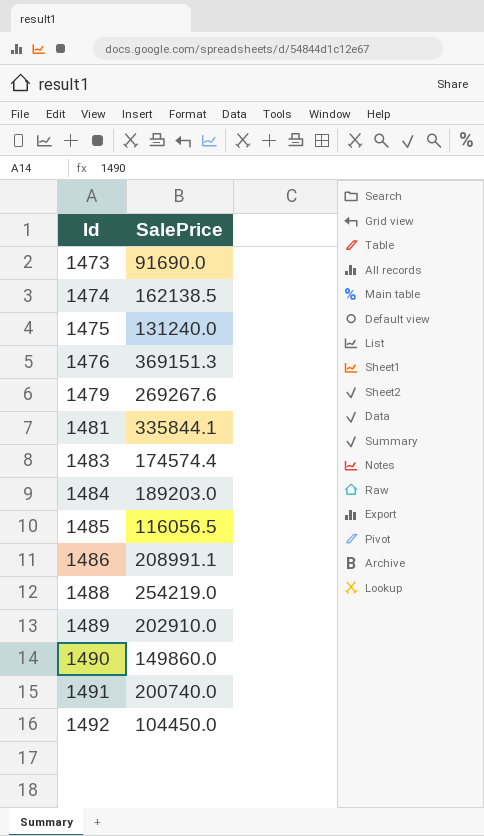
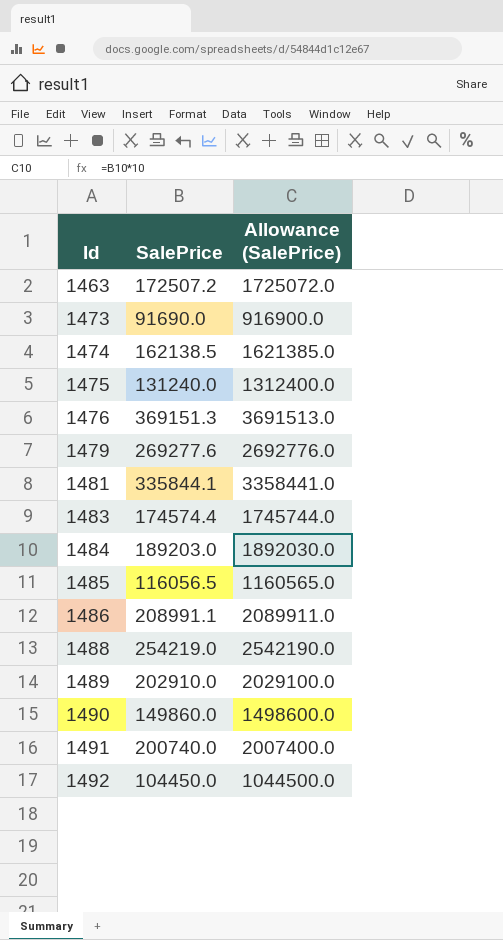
column Allowance (SalePrice) | formula: none -> [SalePrice] * 10
row 1463: none -> 172507.2 | 1725072.0
1479 | SalePrice: 269267.6 -> 269277.6

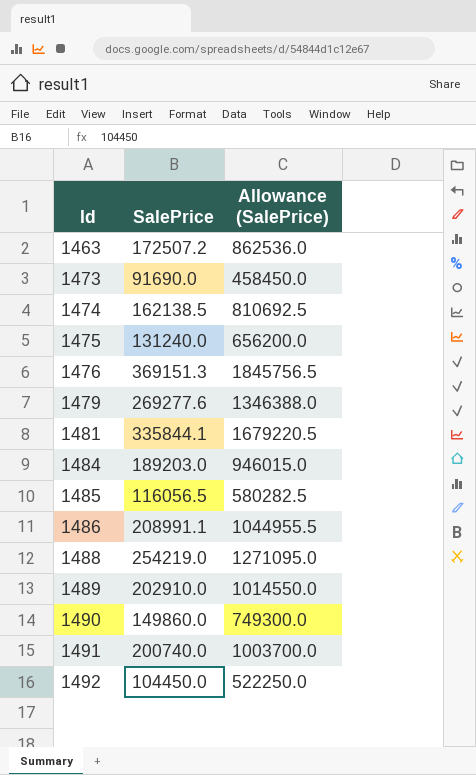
column Allowance (SalePrice) | formula: [SalePrice] * 10 -> [SalePrice] * 5
row 1483: 174574.4 | 1745744.0 -> none

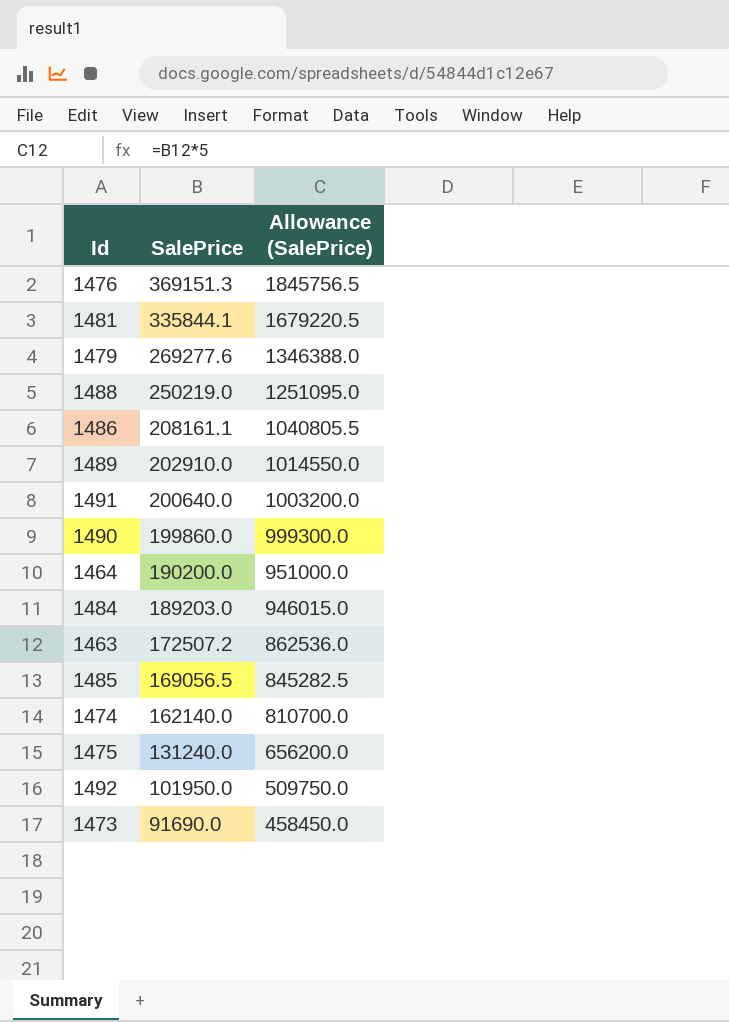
row order: Id ascending -> SalePrice descending
1488 | SalePrice: 254219.0 -> 250219.0
1488 | Allowance (SalePrice): 1271095.0 -> 1251095.0
1486 | SalePrice: 208991.1 -> 208161.1
1486 | Allowance (SalePrice): 1044955.5 -> 1040805.5
1491 | SalePrice: 200740.0 -> 200640.0
1491 | Allowance (SalePrice): 1003700.0 -> 1003200.0
1490 | SalePrice: 149860.0 -> 199860.0
1490 | Allowance (SalePrice): 749300.0 -> 999300.0
row 1464: none -> 190200.0 | 951000.0
1485 | SalePrice: 116056.5 -> 169056.5
1485 | Allowance (SalePrice): 580282.5 -> 845282.5
1474 | SalePrice: 162138.5 -> 162140.0
1474 | Allowance (SalePrice): 810692.5 -> 810700.0
1492 | SalePrice: 104450.0 -> 101950.0
1492 | Allowance (SalePrice): 522250.0 -> 509750.0

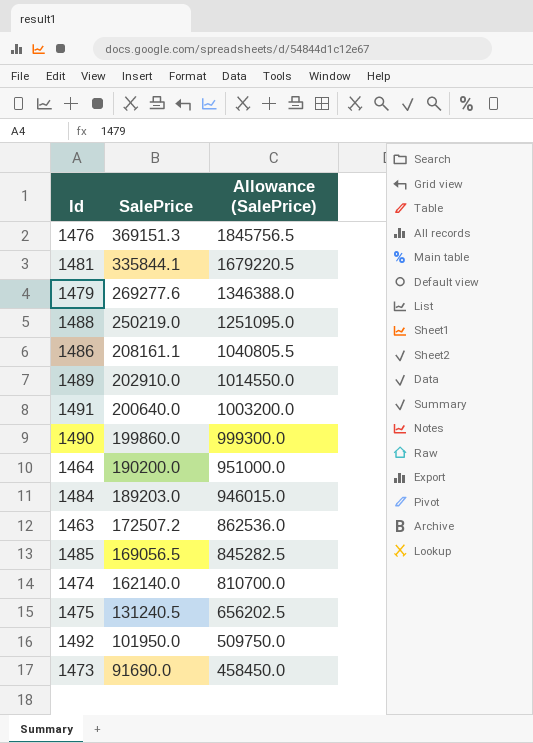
1475 | SalePrice: 131240.0 -> 131240.5
1475 | Allowance (SalePrice): 656200.0 -> 656202.5

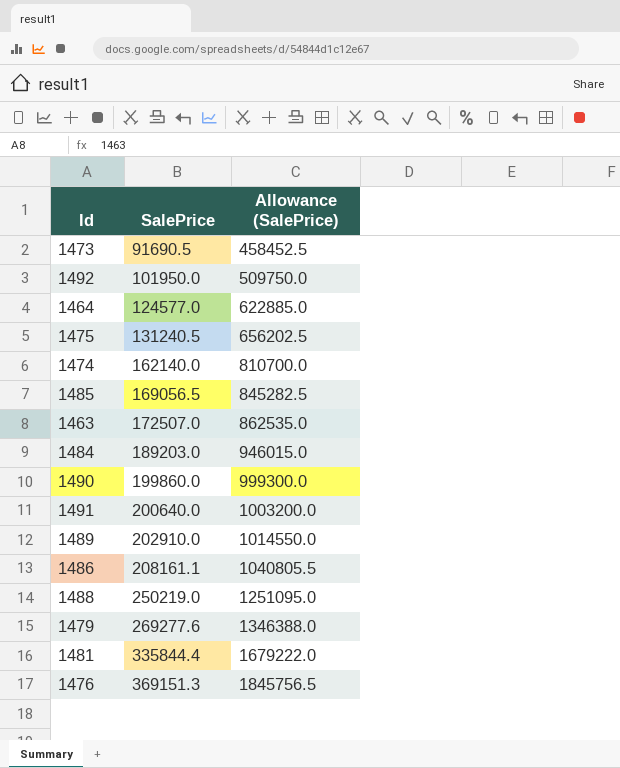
row order: SalePrice descending -> SalePrice ascending
1473 | SalePrice: 91690.0 -> 91690.5
1473 | Allowance (SalePrice): 458450.0 -> 458452.5
1464 | SalePrice: 190200.0 -> 124577.0
1464 | Allowance (SalePrice): 951000.0 -> 622885.0
1463 | SalePrice: 172507.2 -> 172507.0
1463 | Allowance (SalePrice): 862536.0 -> 862535.0
1481 | SalePrice: 335844.1 -> 335844.4
1481 | Allowance (SalePrice): 1679220.5 -> 1679222.0

